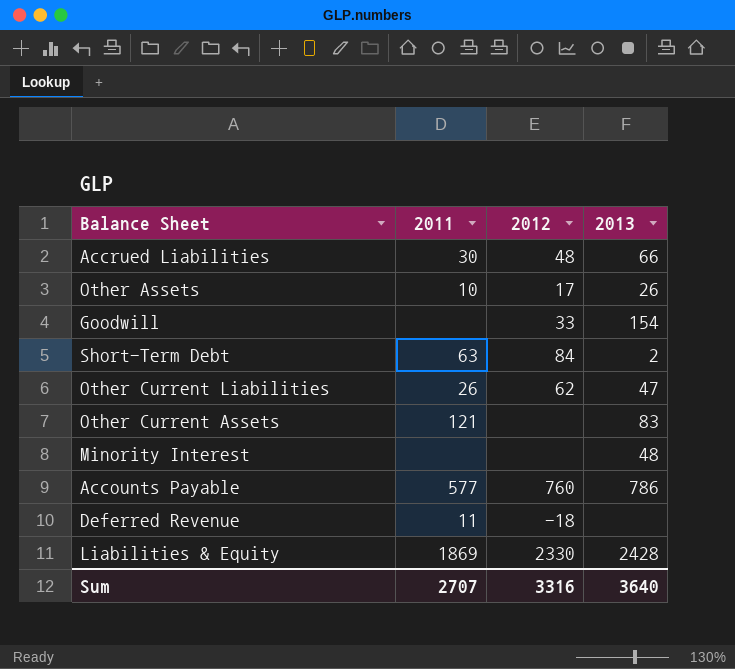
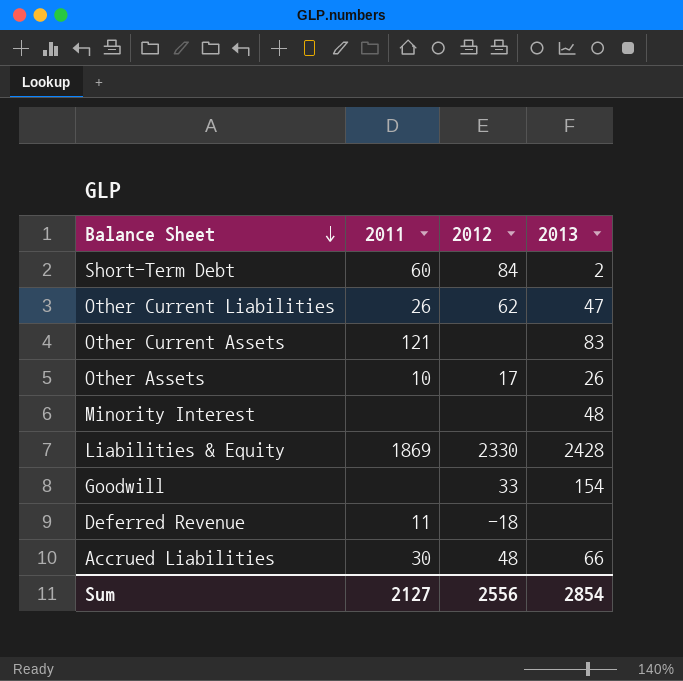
row order: none -> Balance Sheet descending
row Accounts Payable: 577 | 760 | 786 -> none
Short-Term Debt | 2011: 63 -> 60
Sum | 2011: 2707 -> 2127
Sum | 2012: 3316 -> 2556
Sum | 2013: 3640 -> 2854

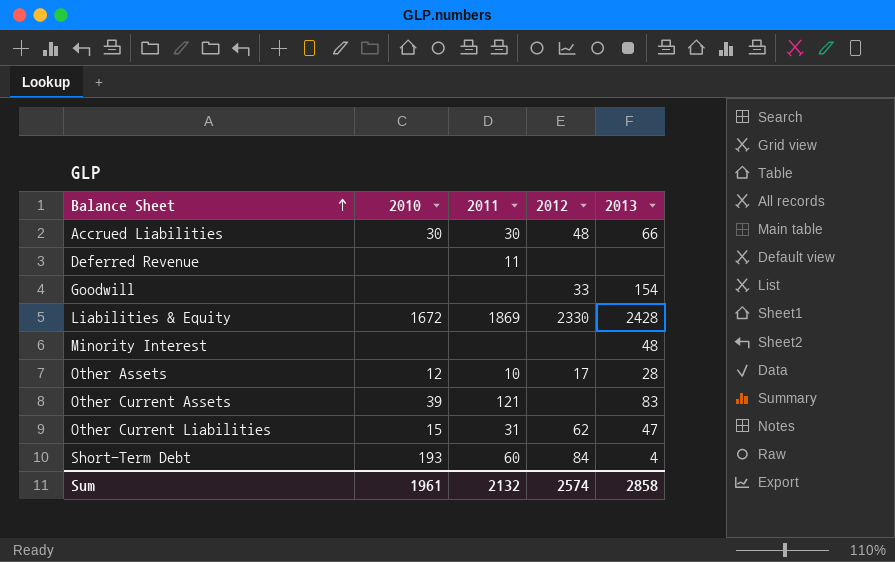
row order: Balance Sheet descending -> Balance Sheet ascending
column 2010 | position: none -> 2
Deferred Revenue | 2012: -18 -> none
Other Assets | 2013: 26 -> 28
Other Current Liabilities | 2011: 26 -> 31
Short-Term Debt | 2013: 2 -> 4
Sum | 2011: 2127 -> 2132
Sum | 2012: 2556 -> 2574
Sum | 2013: 2854 -> 2858

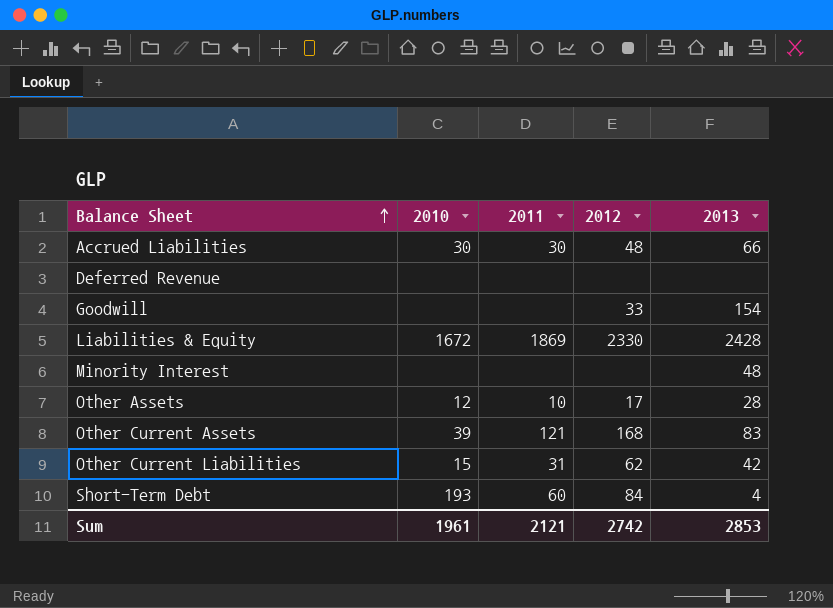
Deferred Revenue | 2011: 11 -> none
Other Current Assets | 2012: none -> 168
Other Current Liabilities | 2013: 47 -> 42
Sum | 2011: 2132 -> 2121
Sum | 2012: 2574 -> 2742
Sum | 2013: 2858 -> 2853

